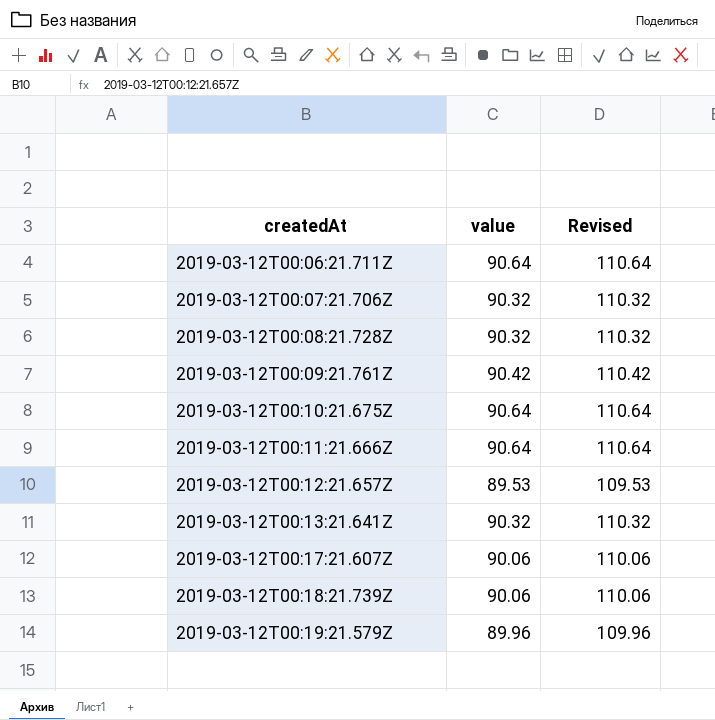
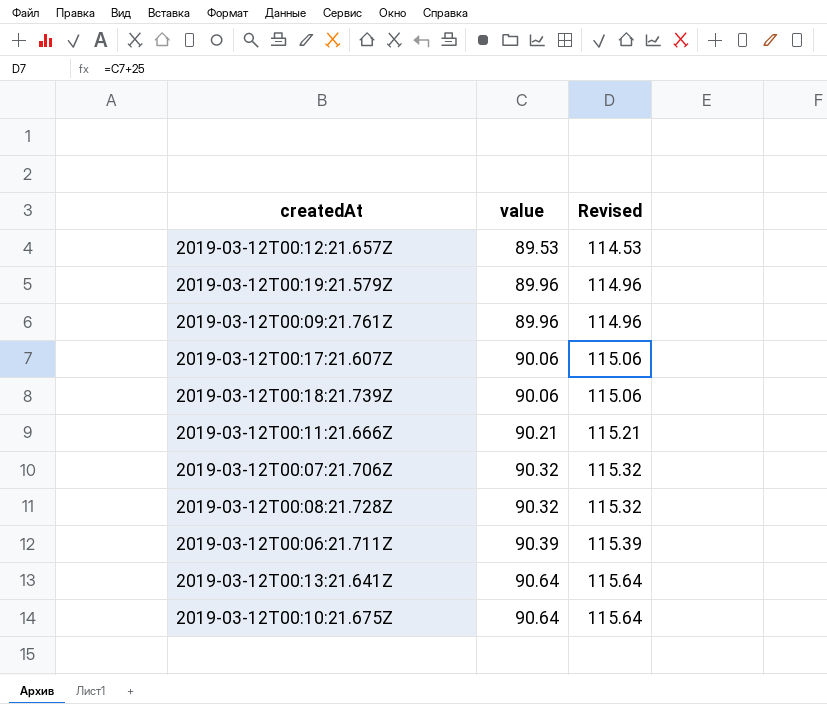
row order: createdAt ascending -> value ascending
column Revised | formula: [value] + 20 -> [value] + 25
2019-03-12T00:09:21.761Z | value: 90.42 -> 89.96
2019-03-12T00:11:21.666Z | value: 90.64 -> 90.21
2019-03-12T00:06:21.711Z | value: 90.64 -> 90.39
2019-03-12T00:13:21.641Z | value: 90.32 -> 90.64

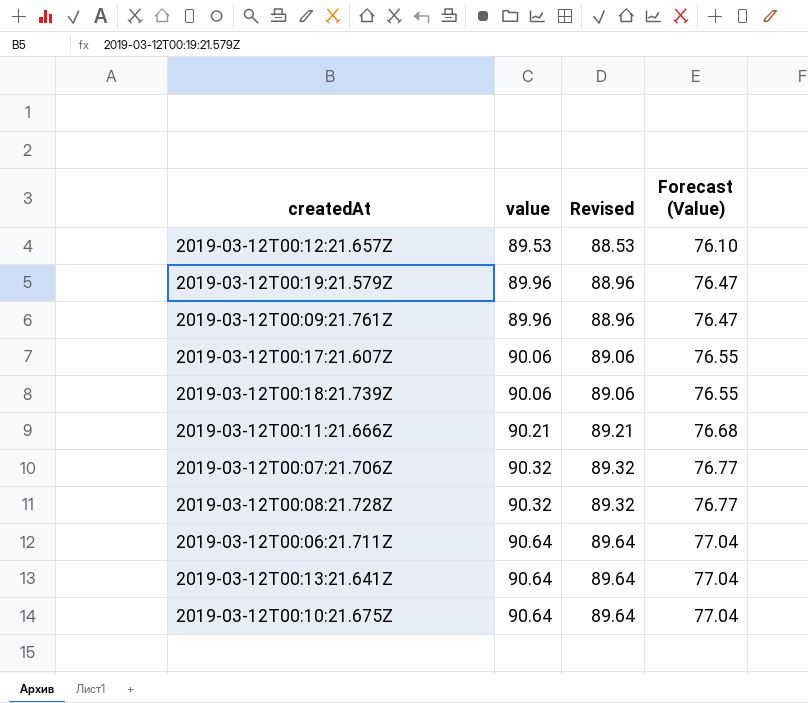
column Revised | formula: [value] + 25 -> [value] - 1
column Forecast (Value) | formula: none -> [value] * 0.85
2019-03-12T00:06:21.711Z | value: 90.39 -> 90.64

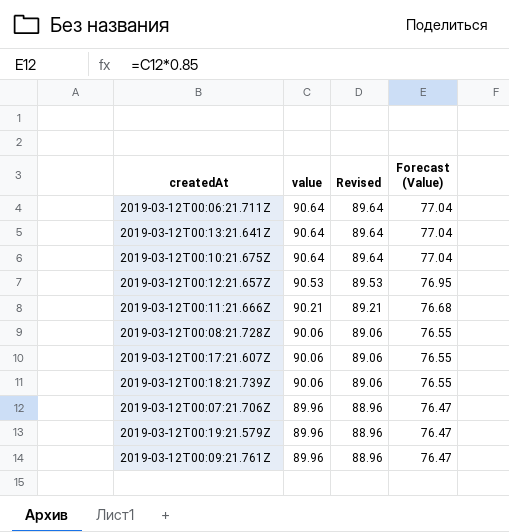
row order: value ascending -> value descending
2019-03-12T00:12:21.657Z | value: 89.53 -> 90.53
2019-03-12T00:12:21.657Z | Revised: 88.53 -> 89.53
2019-03-12T00:12:21.657Z | Forecast (Value): 76.10 -> 76.95
2019-03-12T00:08:21.728Z | value: 90.32 -> 90.06
2019-03-12T00:08:21.728Z | Revised: 89.32 -> 89.06
2019-03-12T00:08:21.728Z | Forecast (Value): 76.77 -> 76.55
2019-03-12T00:07:21.706Z | value: 90.32 -> 89.96
2019-03-12T00:07:21.706Z | Revised: 89.32 -> 88.96
2019-03-12T00:07:21.706Z | Forecast (Value): 76.77 -> 76.47

